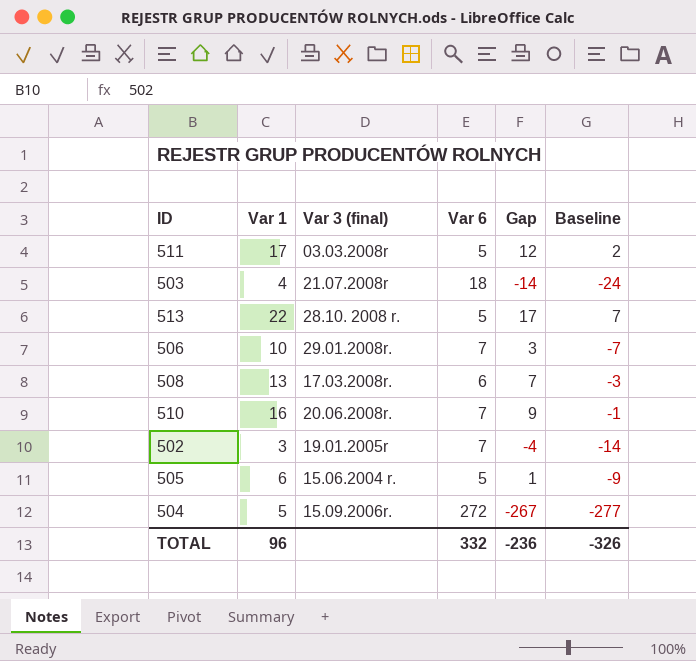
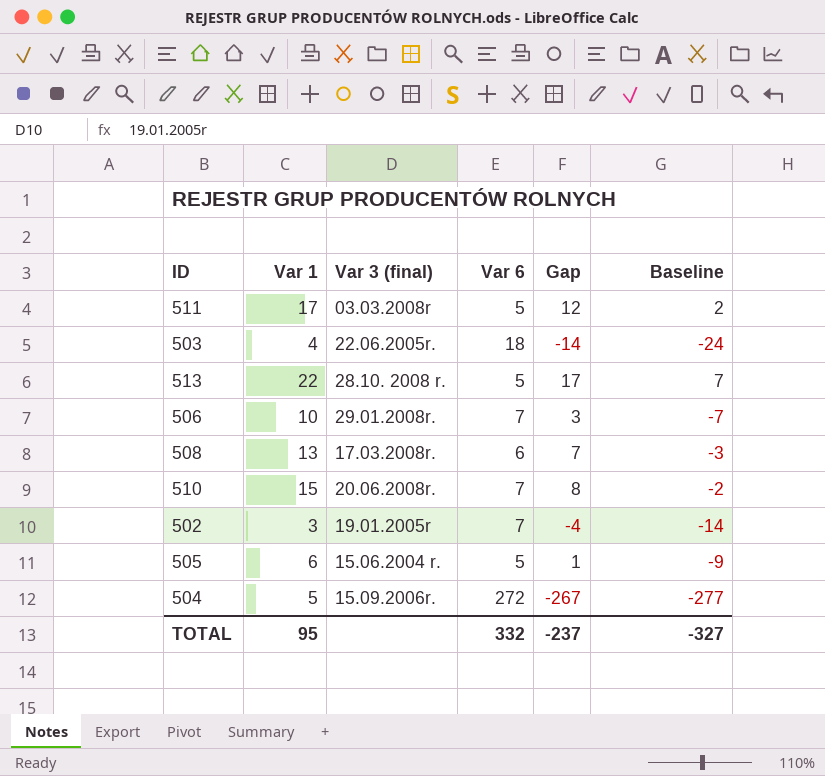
503 | Var 3 (final): 21.07.2008r -> 22.06.2005r.
510 | Var 1: 16 -> 15
510 | Gap: 9 -> 8
510 | Baseline: -1 -> -2
TOTAL | Var 1: 96 -> 95
TOTAL | Gap: -236 -> -237
TOTAL | Baseline: -326 -> -327

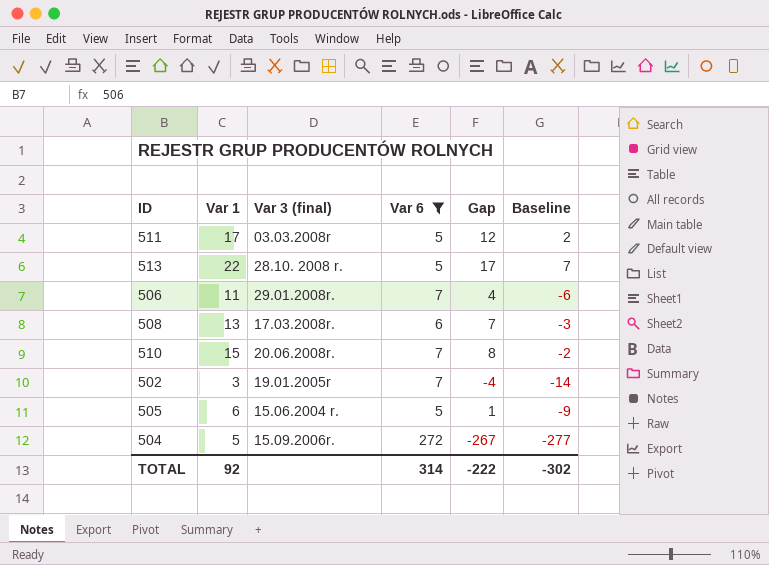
filter: none -> Var 6 != 18
506 | Var 1: 10 -> 11
506 | Gap: 3 -> 4
506 | Baseline: -7 -> -6
TOTAL | Var 1: 95 -> 92
TOTAL | Var 6: 332 -> 314
TOTAL | Gap: -237 -> -222
TOTAL | Baseline: -327 -> -302

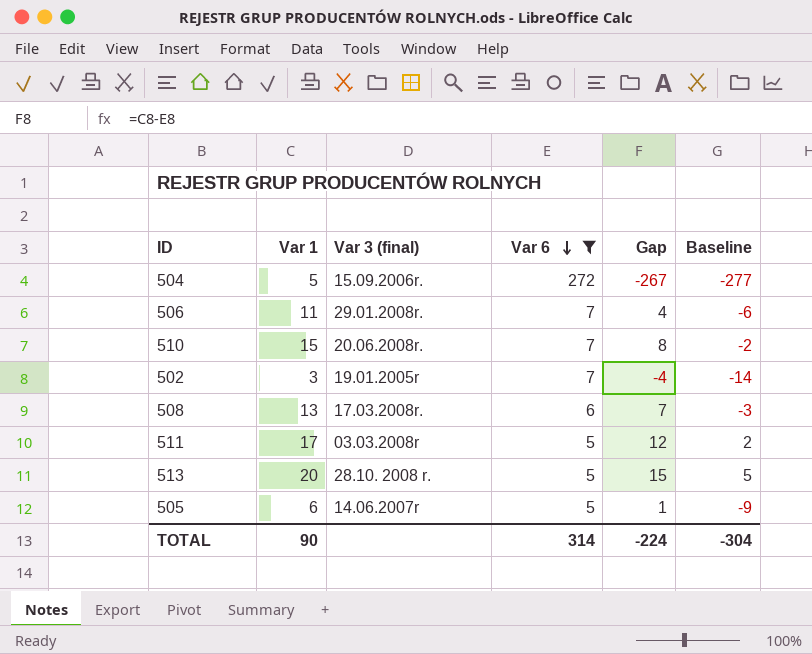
row order: none -> Var 6 descending
513 | Var 1: 22 -> 20
513 | Gap: 17 -> 15
513 | Baseline: 7 -> 5
505 | Var 3 (final): 15.06.2004 r. -> 14.06.2007r
TOTAL | Var 1: 92 -> 90
TOTAL | Gap: -222 -> -224
TOTAL | Baseline: -302 -> -304

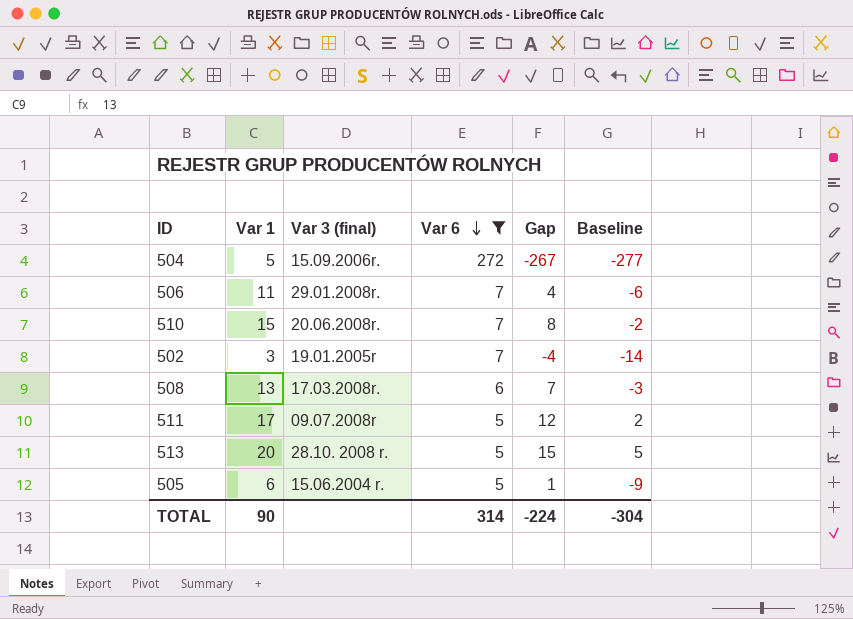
511 | Var 3 (final): 03.03.2008r -> 09.07.2008r
505 | Var 3 (final): 14.06.2007r -> 15.06.2004 r.

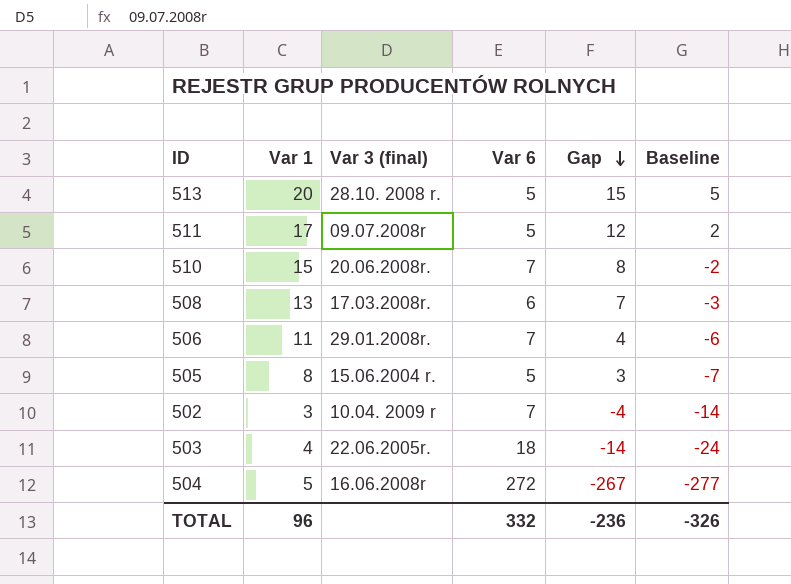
filter: Var 6 != 18 -> none
row order: Var 6 descending -> Gap descending
505 | Var 1: 6 -> 8
505 | Gap: 1 -> 3
505 | Baseline: -9 -> -7
502 | Var 3 (final): 19.01.2005r -> 10.04. 2009 r
504 | Var 3 (final): 15.09.2006r. -> 16.06.2008r
TOTAL | Var 1: 90 -> 96
TOTAL | Var 6: 314 -> 332
TOTAL | Gap: -224 -> -236
TOTAL | Baseline: -304 -> -326

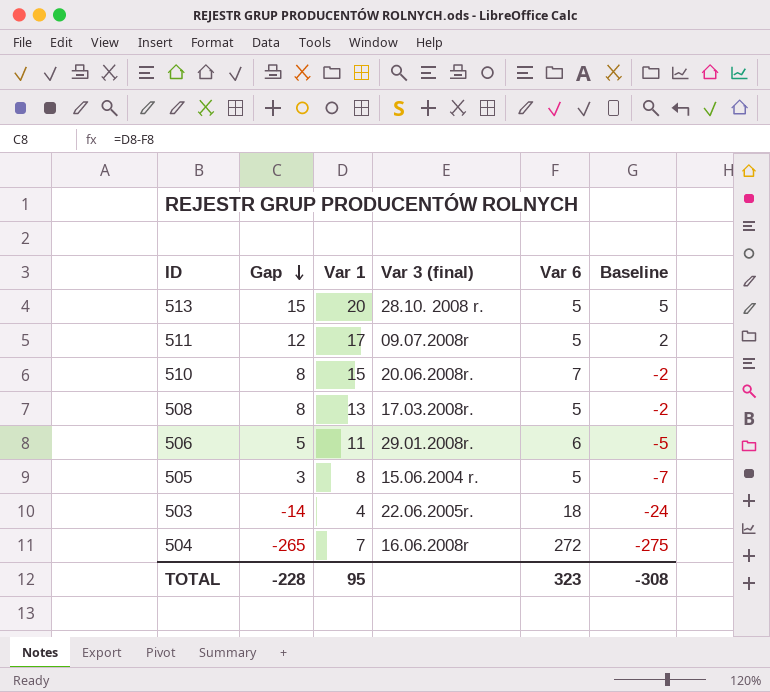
column Gap | position: 5 -> 2
row 502: 3 | 10.04. 2009 r | 7 | -4 | -14 -> none
508 | Gap: 7 -> 8
508 | Var 6: 6 -> 5
508 | Baseline: -3 -> -2
506 | Gap: 4 -> 5
506 | Var 6: 7 -> 6
506 | Baseline: -6 -> -5
504 | Gap: -267 -> -265
504 | Var 1: 5 -> 7
504 | Baseline: -277 -> -275
TOTAL | Gap: -236 -> -228
TOTAL | Var 1: 96 -> 95
TOTAL | Var 6: 332 -> 323
TOTAL | Baseline: -326 -> -308

